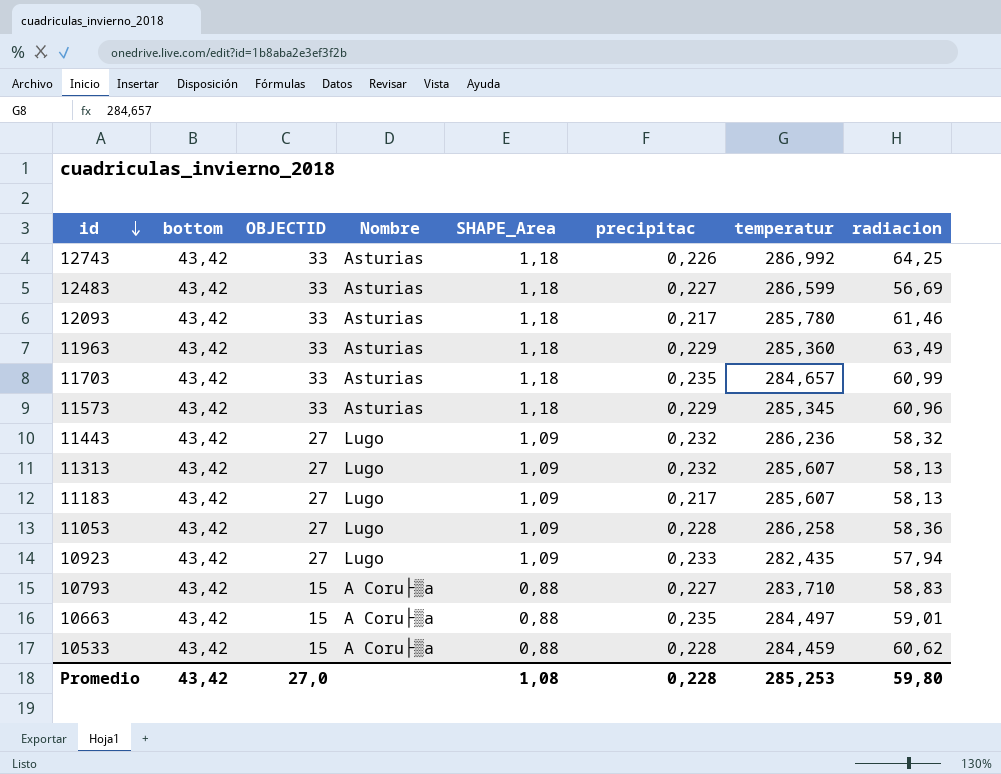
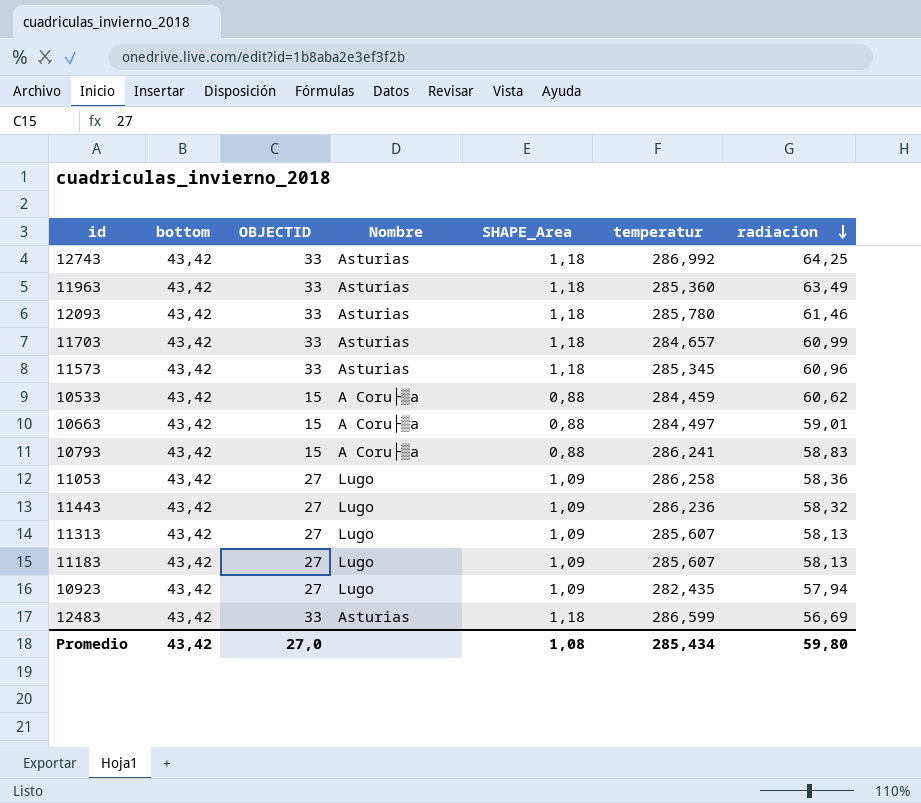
row order: id descending -> radiacion descending
column precipitac | position: 6 -> none
10793 | temperatur: 283,710 -> 286,241
Promedio | temperatur: 285,253 -> 285,434

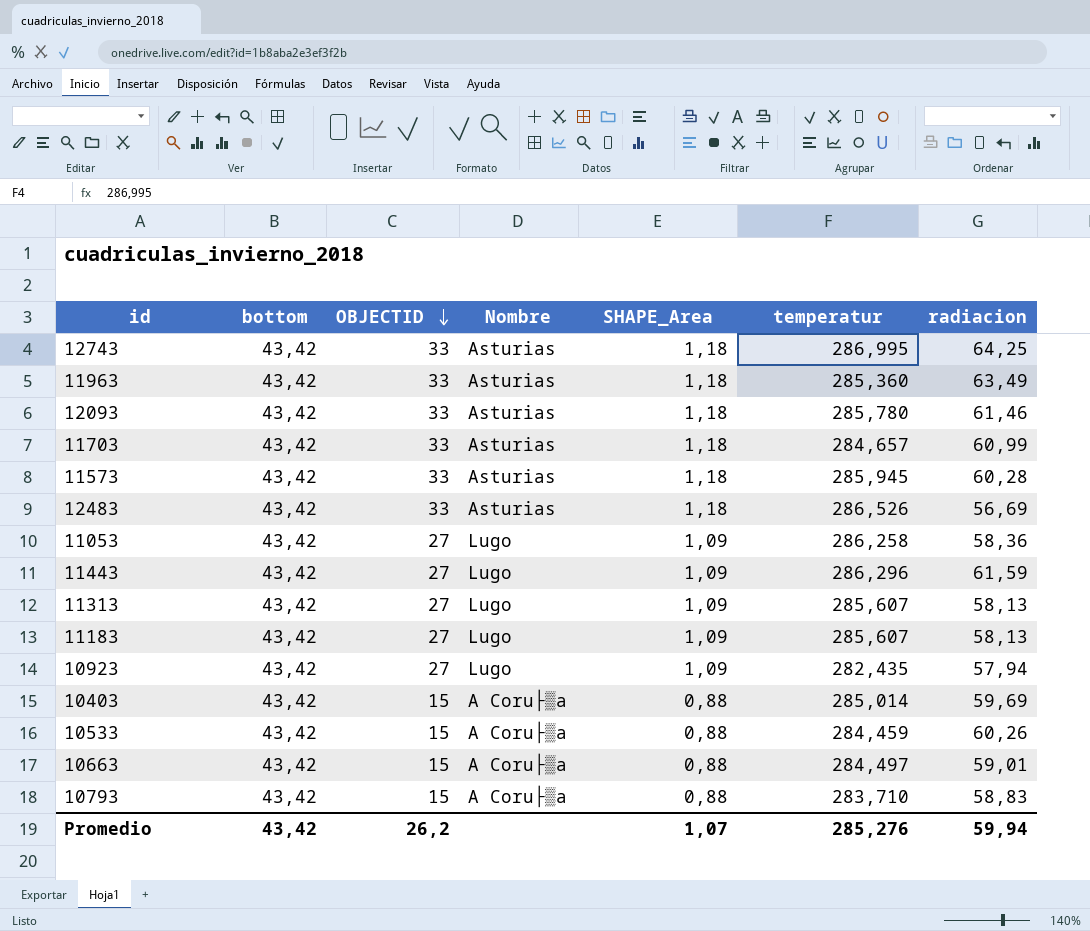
row order: radiacion descending -> OBJECTID descending
12743 | temperatur: 286,992 -> 286,995
11573 | temperatur: 285,345 -> 285,945
11573 | radiacion: 60,96 -> 60,28
12483 | temperatur: 286,599 -> 286,526
11443 | temperatur: 286,236 -> 286,296
11443 | radiacion: 58,32 -> 61,59
row 10403: none -> 43,42 | 15 | A Coru├▒a | 0,88 | 285,014 | 59,69
10533 | radiacion: 60,62 -> 60,26
10793 | temperatur: 286,241 -> 283,710
Promedio | OBJECTID: 27,0 -> 26,2
Promedio | SHAPE_Area: 1,08 -> 1,07
Promedio | temperatur: 285,434 -> 285,276
Promedio | radiacion: 59,80 -> 59,94

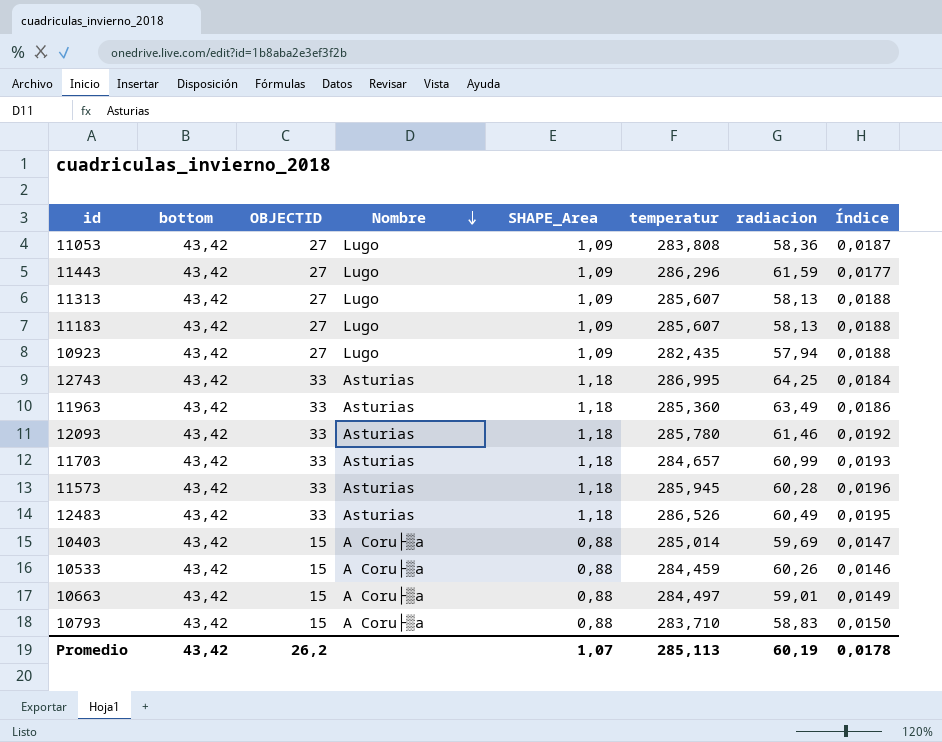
row order: OBJECTID descending -> Nombre descending
column Índice | formula: none -> [SHAPE_Area] / [radiacion]
11053 | temperatur: 286,258 -> 283,808
12483 | radiacion: 56,69 -> 60,49
Promedio | temperatur: 285,276 -> 285,113
Promedio | radiacion: 59,94 -> 60,19

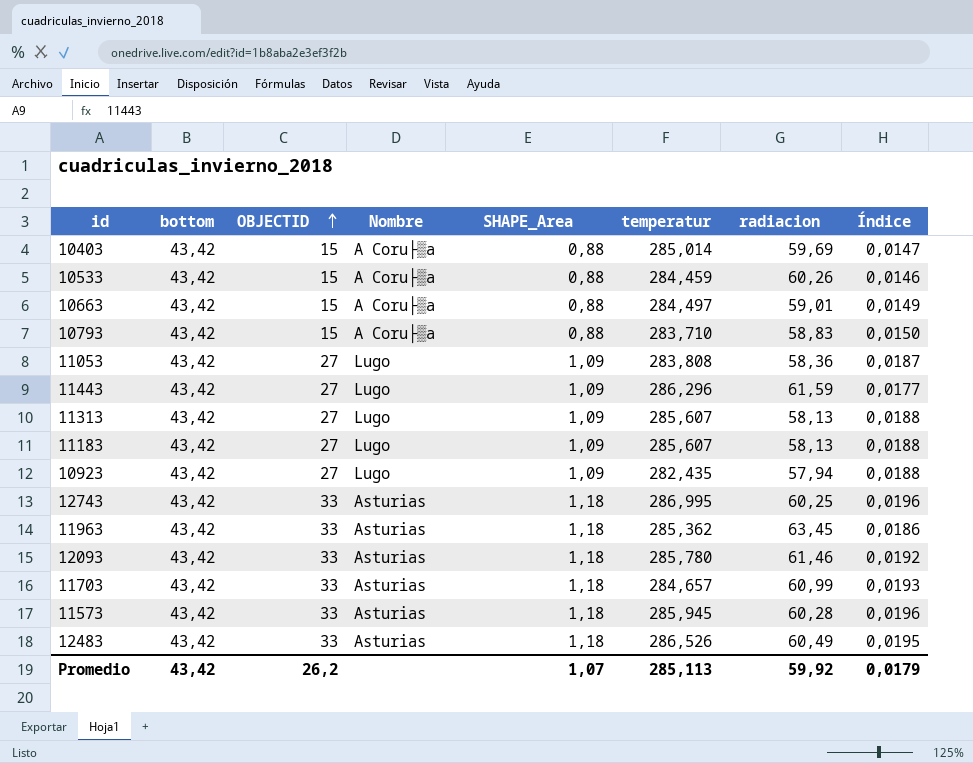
row order: Nombre descending -> OBJECTID ascending
12743 | radiacion: 64,25 -> 60,25
12743 | Índice: 0,0184 -> 0,0196
11963 | temperatur: 285,360 -> 285,362
11963 | radiacion: 63,49 -> 63,45
Promedio | radiacion: 60,19 -> 59,92
Promedio | Índice: 0,0178 -> 0,0179

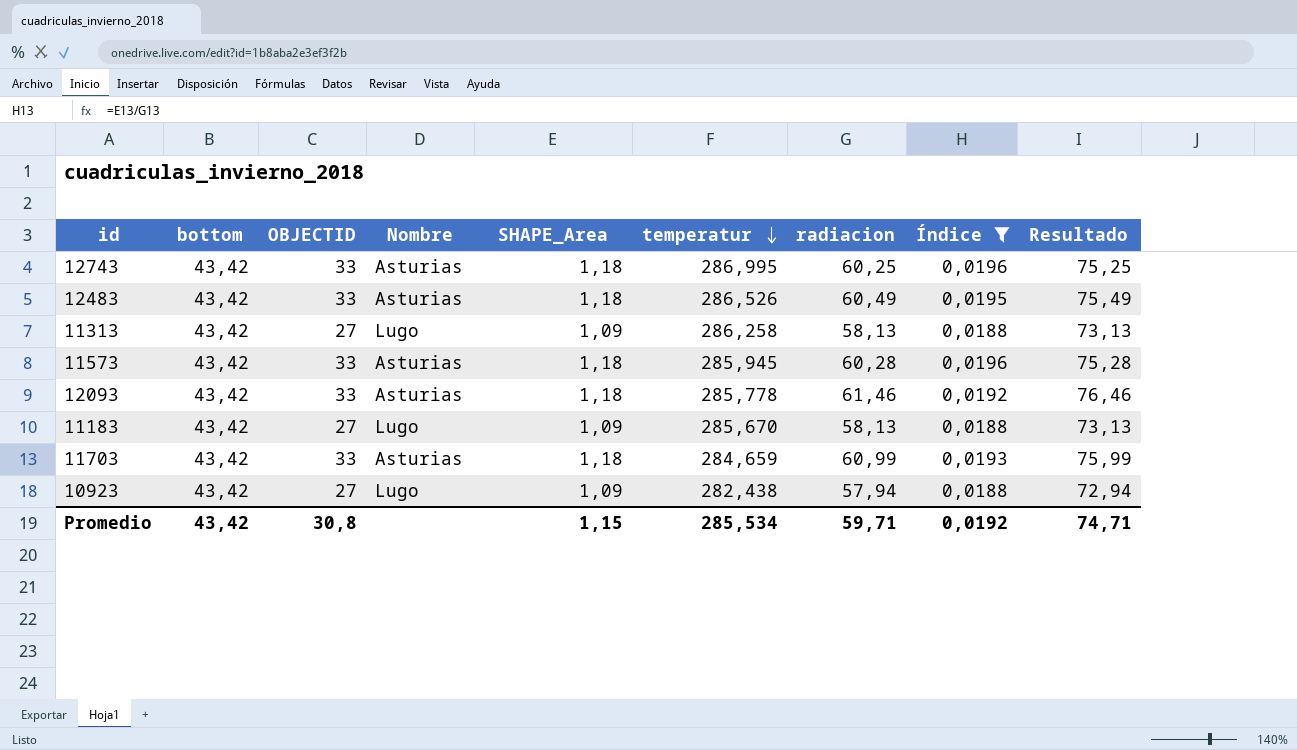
filter: none -> Índice >= 0,0188
row order: OBJECTID ascending -> temperatur descending
column Resultado | formula: none -> [radiacion] + 15
11313 | temperatur: 285,607 -> 286,258
12093 | temperatur: 285,780 -> 285,778
11183 | temperatur: 285,607 -> 285,670
11703 | temperatur: 284,657 -> 284,659
10923 | temperatur: 282,435 -> 282,438
Promedio | OBJECTID: 26,2 -> 30,8
Promedio | SHAPE_Area: 1,07 -> 1,15
Promedio | temperatur: 285,113 -> 285,534
Promedio | radiacion: 59,92 -> 59,71
Promedio | Índice: 0,0179 -> 0,0192

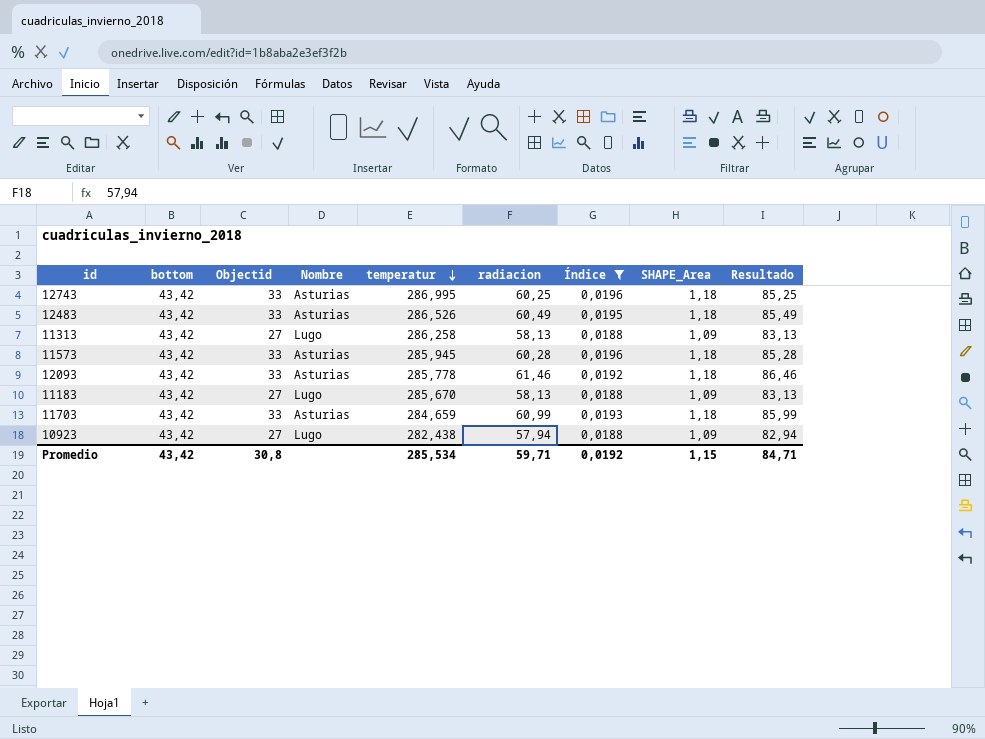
column name: OBJECTID -> Objectid
column SHAPE_Area | position: 5 -> 8
column Resultado | formula: [radiacion] + 15 -> [radiacion] + 25
Promedio | Resultado: 74,71 -> 84,71

